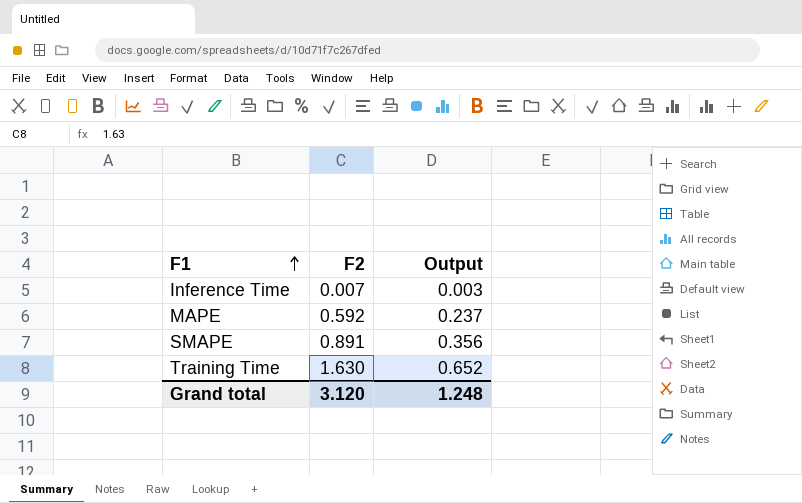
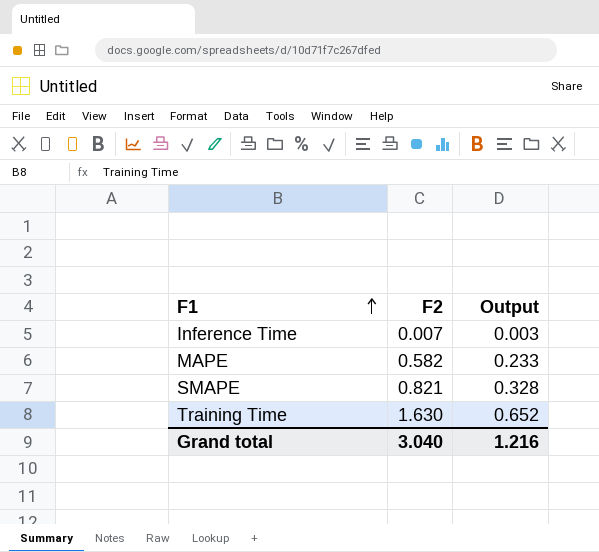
MAPE | F2: 0.592 -> 0.582
MAPE | Output: 0.237 -> 0.233
SMAPE | F2: 0.891 -> 0.821
SMAPE | Output: 0.356 -> 0.328
Grand total | F2: 3.120 -> 3.040
Grand total | Output: 1.248 -> 1.216

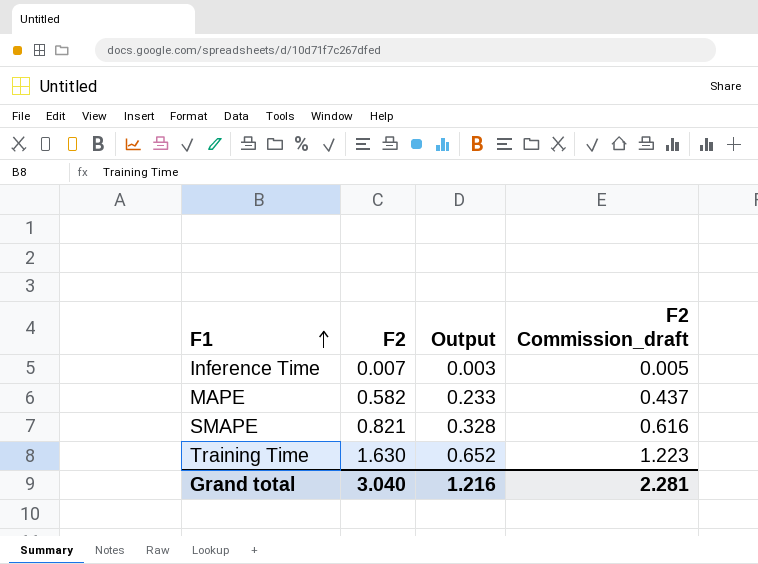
column F2 Commission_draft | formula: none -> [F2] * 0.75

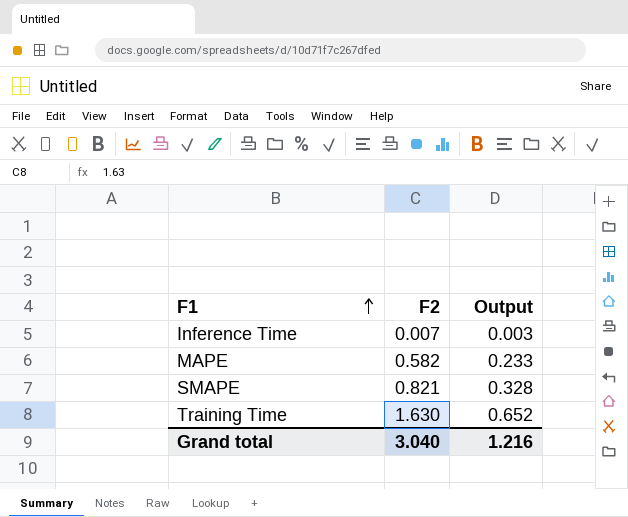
column F2 Commission_draft | formula: [F2] * 0.75 -> none

